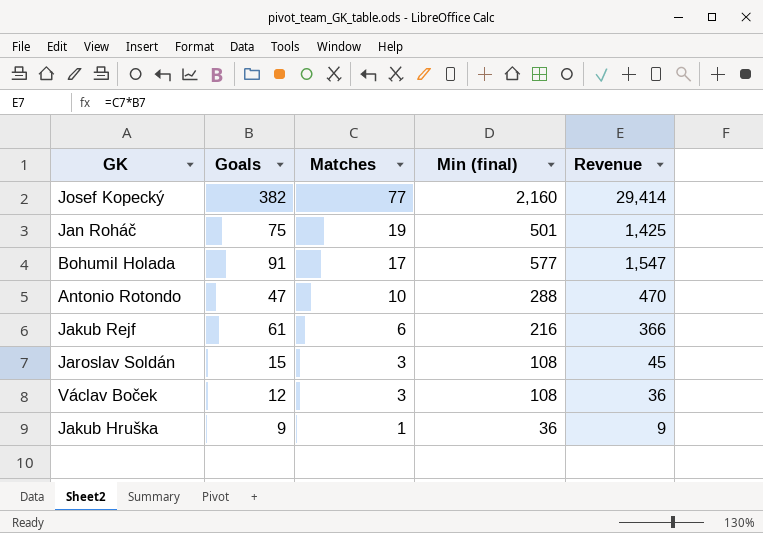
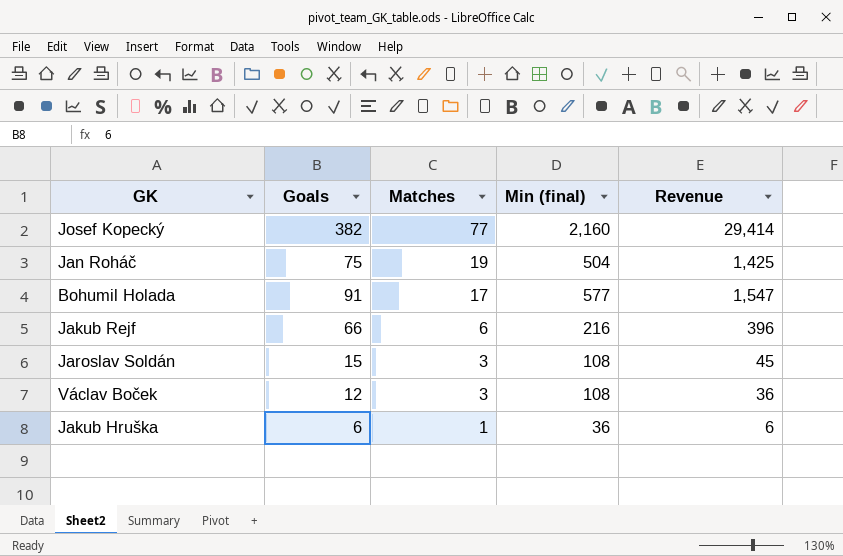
row Antonio Rotondo: 47 | 10 | 288 | 470 -> none
Jan Roháč | Min (final): 501 -> 504
Jakub Rejf | Goals: 61 -> 66
Jakub Rejf | Revenue: 366 -> 396
Jakub Hruška | Goals: 9 -> 6
Jakub Hruška | Revenue: 9 -> 6

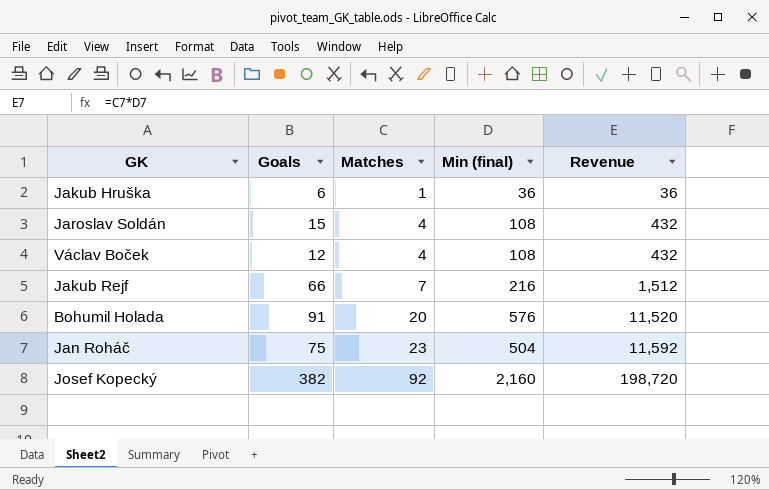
row order: Matches descending -> Matches ascending
column Revenue | formula: [Goals] * [Matches] -> [Matches] * [Min (final)]
Jaroslav Soldán | Matches: 3 -> 4
Václav Boček | Matches: 3 -> 4
Jakub Rejf | Matches: 6 -> 7
Bohumil Holada | Matches: 17 -> 20
Bohumil Holada | Min (final): 577 -> 576
Jan Roháč | Matches: 19 -> 23
Josef Kopecký | Matches: 77 -> 92

